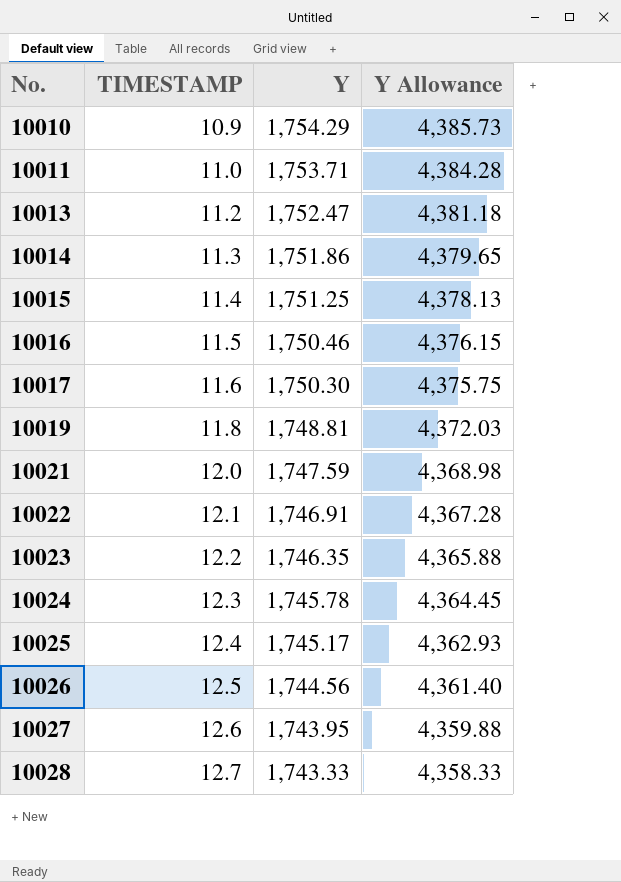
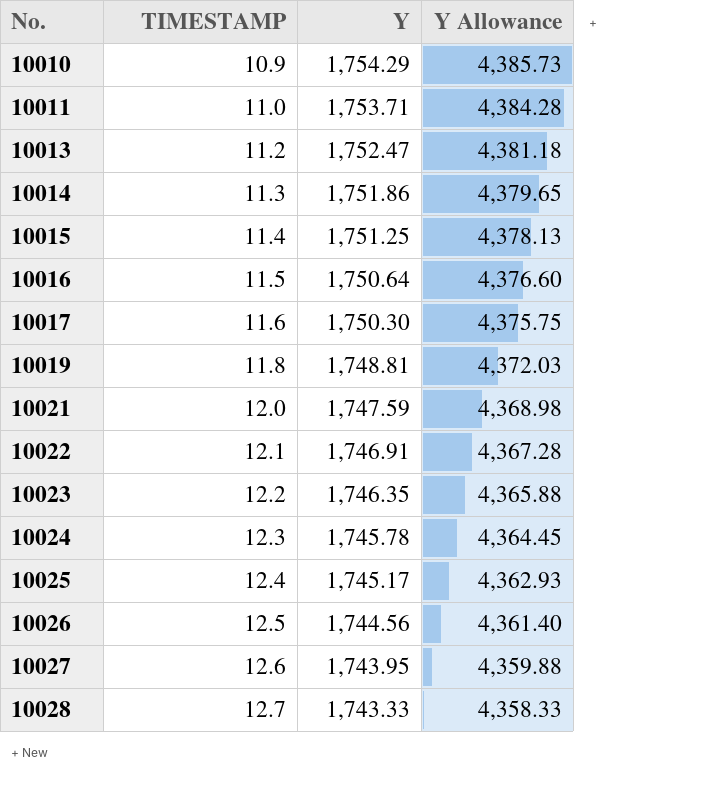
10016 | Y: 1,750.46 -> 1,750.64
10016 | Y Allowance: 4,376.15 -> 4,376.60

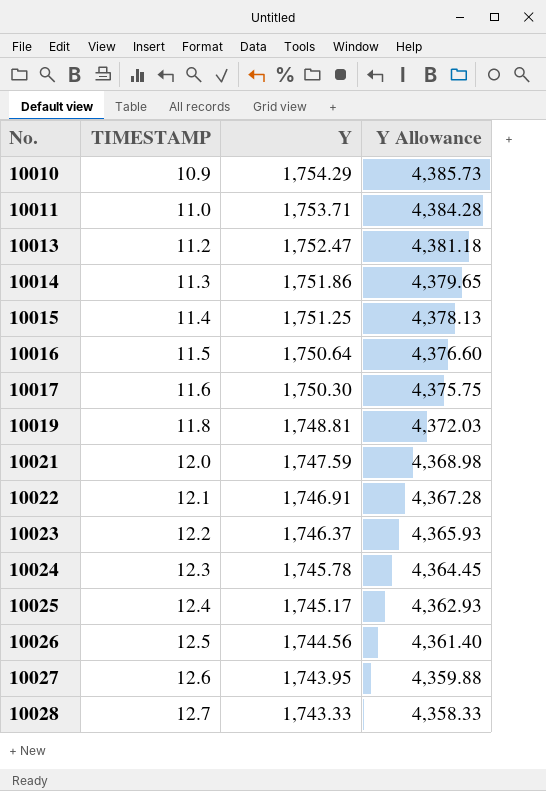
10023 | Y: 1,746.35 -> 1,746.37
10023 | Y Allowance: 4,365.88 -> 4,365.93

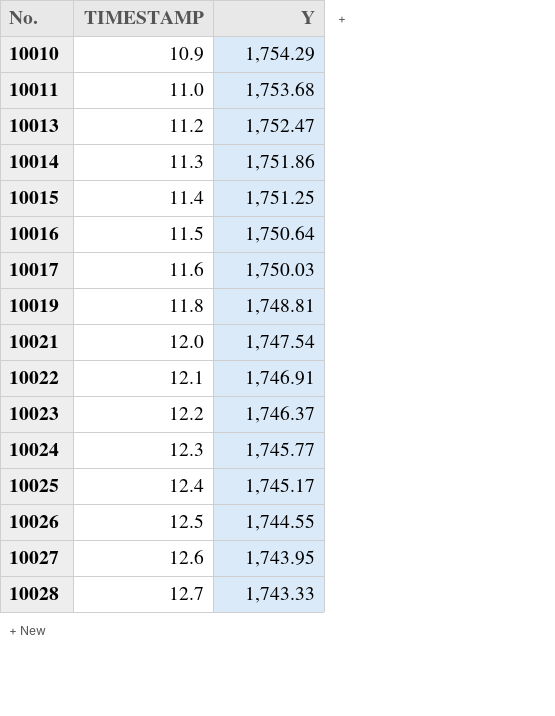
column Y Allowance | formula: [Y] * 2.5 -> none
10011 | Y: 1,753.71 -> 1,753.68
10017 | Y: 1,750.30 -> 1,750.03
10021 | Y: 1,747.59 -> 1,747.54
10024 | Y: 1,745.78 -> 1,745.77
10026 | Y: 1,744.56 -> 1,744.55

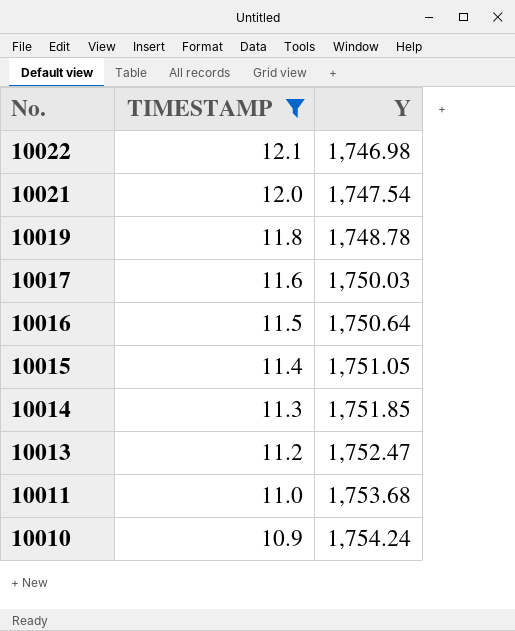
filter: none -> TIMESTAMP <= 12.1
row order: No. ascending -> No. descending
10022 | Y: 1,746.91 -> 1,746.98
10019 | Y: 1,748.81 -> 1,748.78
10015 | Y: 1,751.25 -> 1,751.05
10014 | Y: 1,751.86 -> 1,751.85
10010 | Y: 1,754.29 -> 1,754.24

